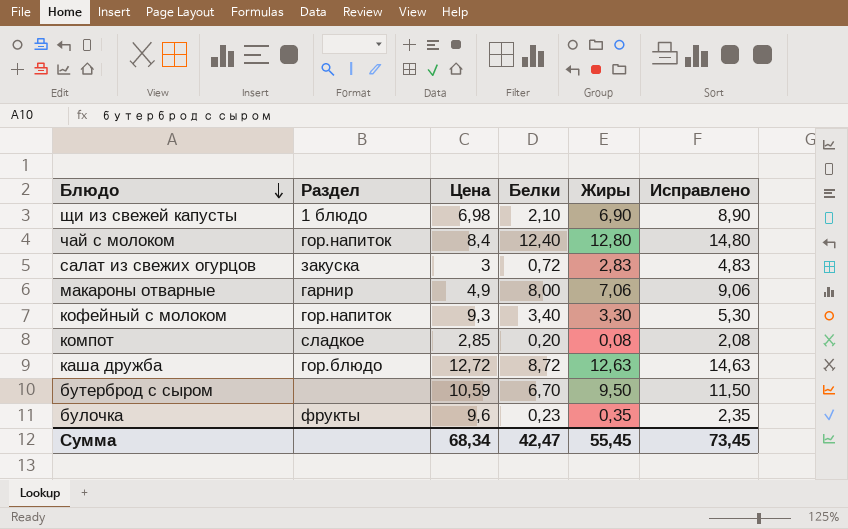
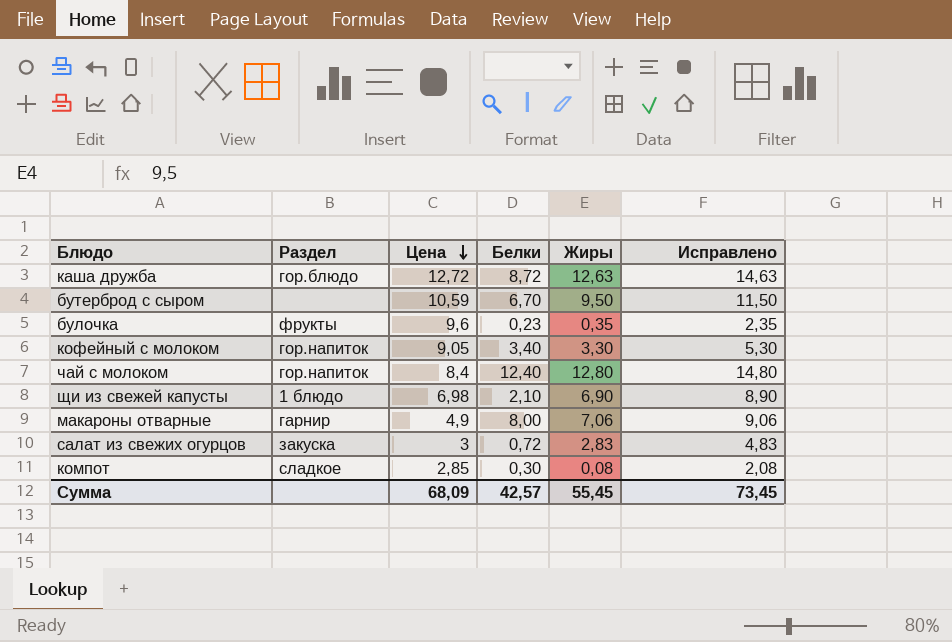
row order: Блюдо descending -> Цена descending
кофейный с молоком | Цена: 9,3 -> 9,05
компот | Белки: 0,20 -> 0,30
Сумма | Цена: 68,34 -> 68,09
Сумма | Белки: 42,47 -> 42,57

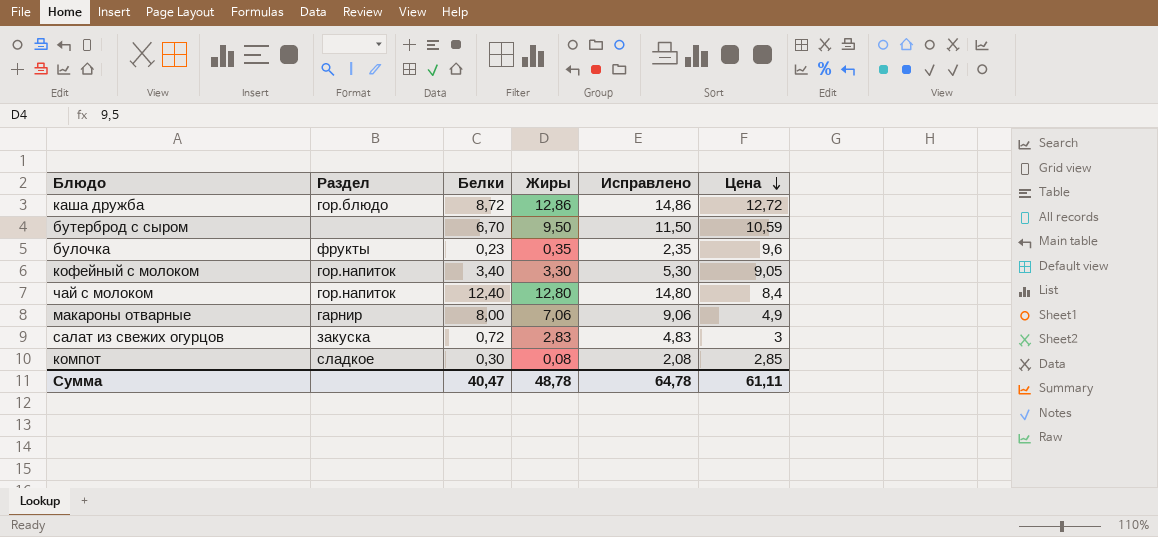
column Цена | position: 3 -> 6
row щи из свежей капусты: 1 блюдо | 6,98 | 2,10 | 6,90 | 8,90 -> none
каша дружба | Жиры: 12,63 -> 12,86
каша дружба | Исправлено: 14,63 -> 14,86
Сумма | Белки: 42,57 -> 40,47
Сумма | Жиры: 55,45 -> 48,78
Сумма | Исправлено: 73,45 -> 64,78
Сумма | Цена: 68,09 -> 61,11

